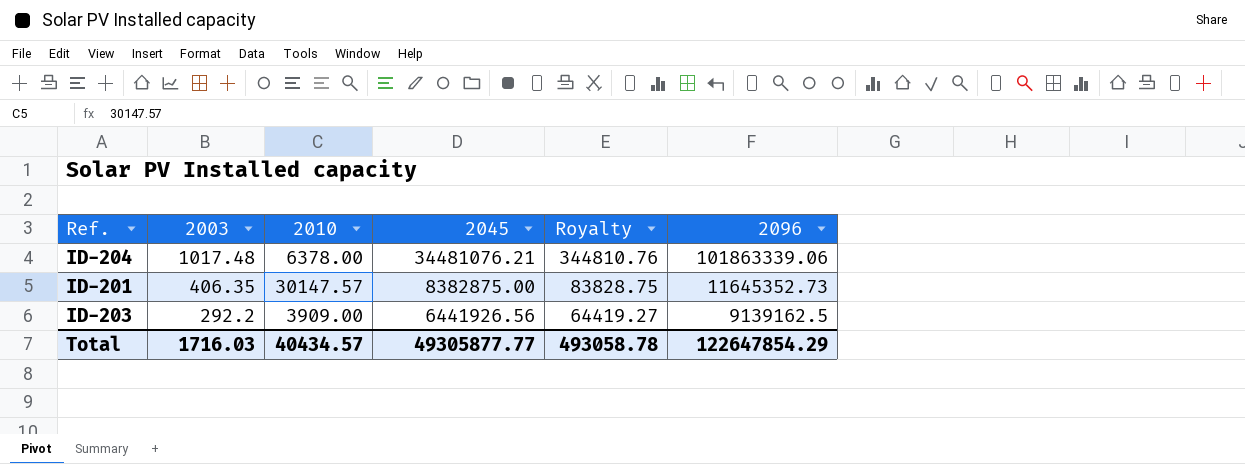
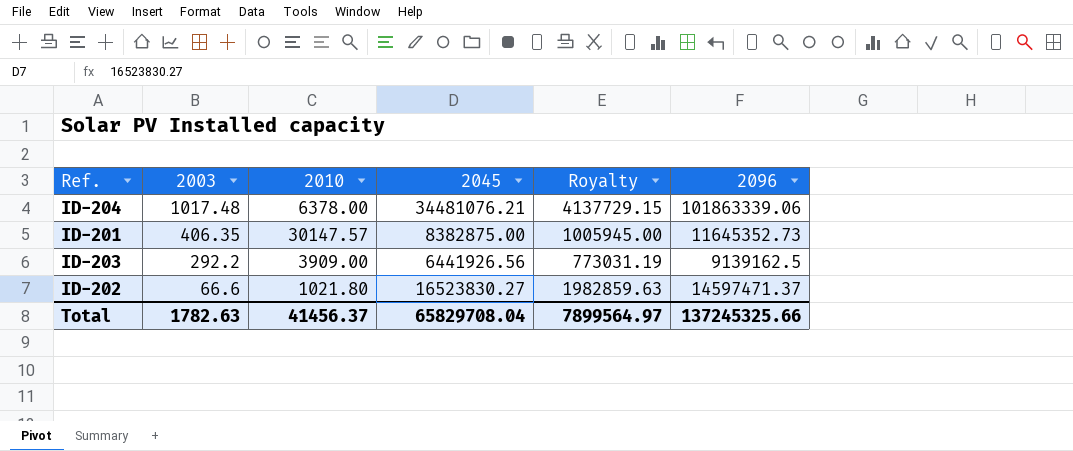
column Royalty | formula: [2045] * 0.01 -> [2045] * 0.12
row ID-202: none -> 66.6 | 1021.80 | 16523830.27 | 1982859.63 | 14597471.37
Total | 2003: 1716.03 -> 1782.63
Total | 2010: 40434.57 -> 41456.37
Total | 2045: 49305877.77 -> 65829708.04
Total | Royalty: 493058.78 -> 7899564.97
Total | 2096: 122647854.29 -> 137245325.66

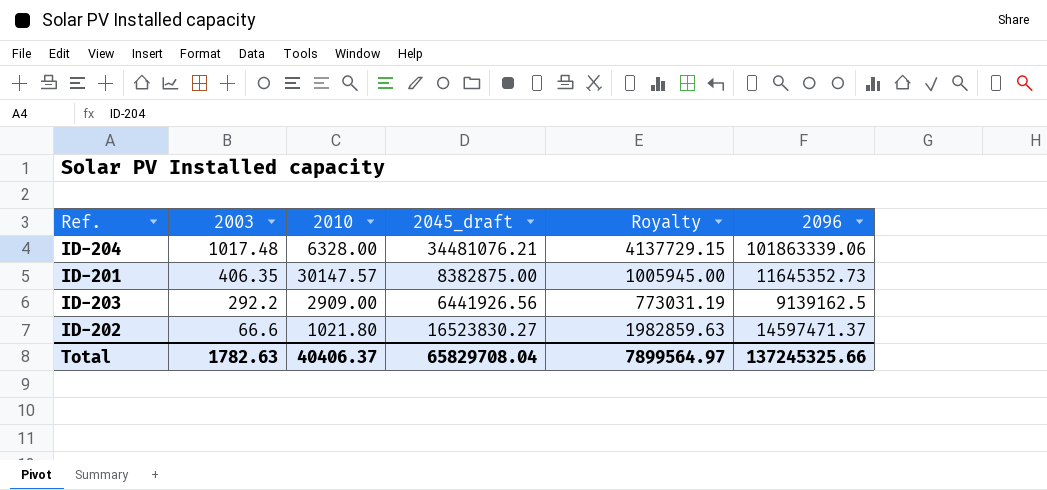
column name: 2045 -> 2045_draft
ID-204 | 2010: 6378.00 -> 6328.00
ID-203 | 2010: 3909.00 -> 2909.00
Total | 2010: 41456.37 -> 40406.37

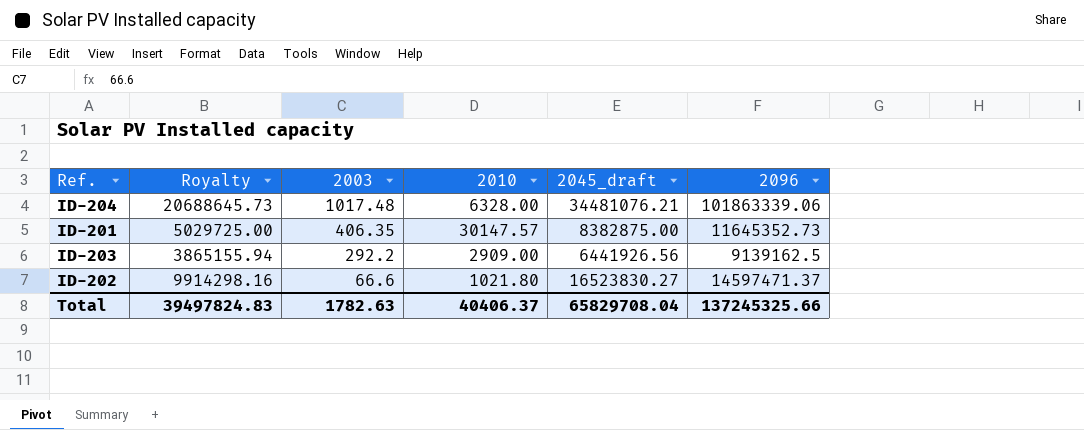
column Royalty | formula: [2045_draft] * 0.12 -> [2045_draft] * 0.6
column Royalty | position: 5 -> 2
Total | Royalty: 7899564.97 -> 39497824.83

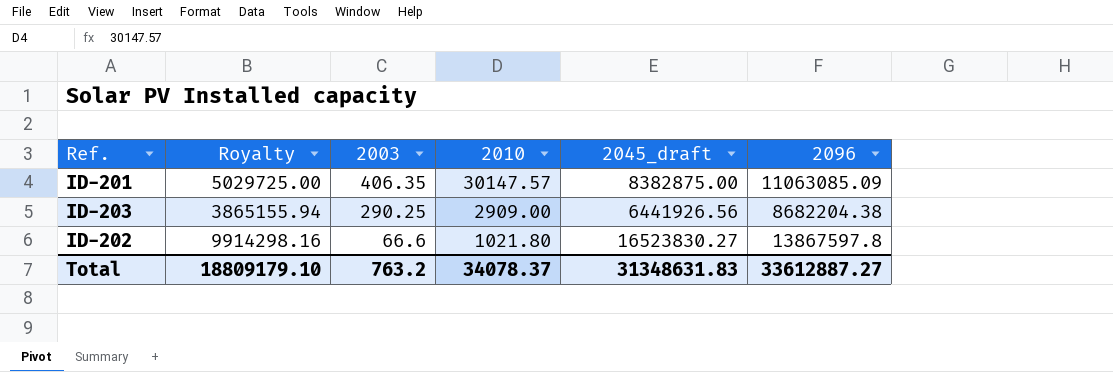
row ID-204: 20688645.73 | 1017.48 | 6328.00 | 34481076.21 | 101863339.06 -> none
ID-201 | 2096: 11645352.73 -> 11063085.09
ID-203 | 2003: 292.2 -> 290.25
ID-203 | 2096: 9139162.5 -> 8682204.38
ID-202 | 2096: 14597471.37 -> 13867597.8
Total | Royalty: 39497824.83 -> 18809179.10
Total | 2003: 1782.63 -> 763.2
Total | 2010: 40406.37 -> 34078.37
Total | 2045_draft: 65829708.04 -> 31348631.83
Total | 2096: 137245325.66 -> 33612887.27

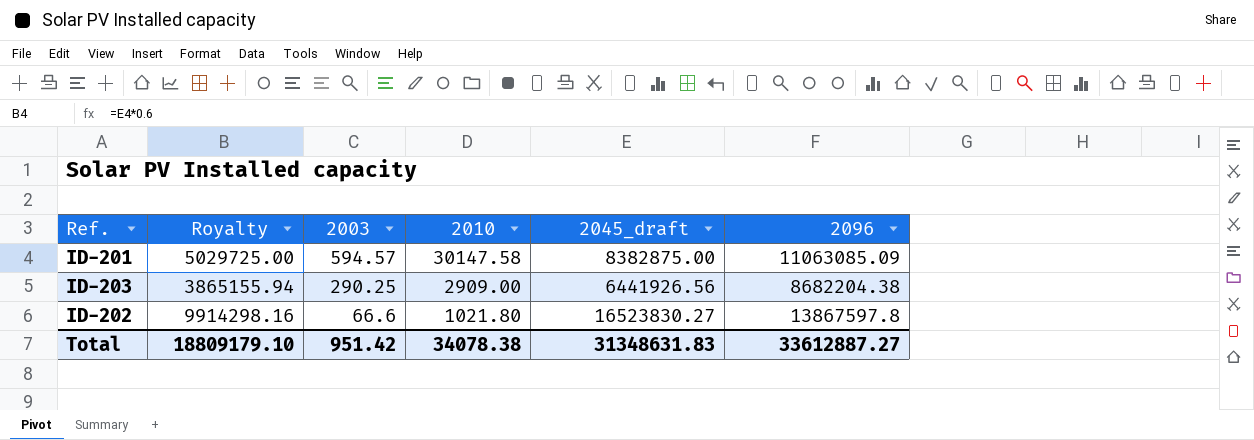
ID-201 | 2003: 406.35 -> 594.57
ID-201 | 2010: 30147.57 -> 30147.58
Total | 2003: 763.2 -> 951.42
Total | 2010: 34078.37 -> 34078.38

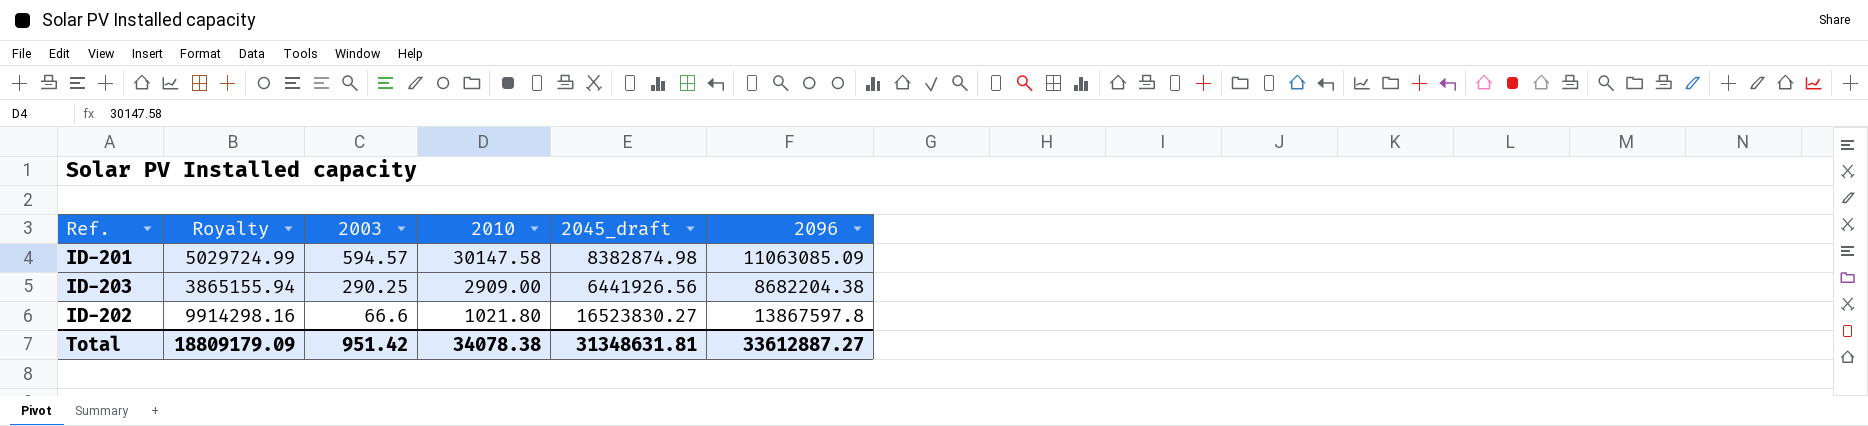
ID-201 | Royalty: 5029725.00 -> 5029724.99
ID-201 | 2045_draft: 8382875.00 -> 8382874.98
Total | Royalty: 18809179.10 -> 18809179.09
Total | 2045_draft: 31348631.83 -> 31348631.81

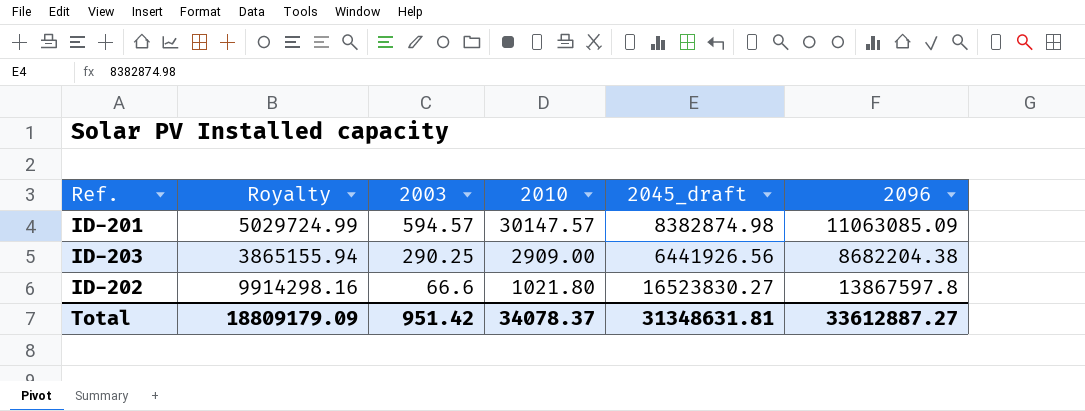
ID-201 | 2010: 30147.58 -> 30147.57
Total | 2010: 34078.38 -> 34078.37

